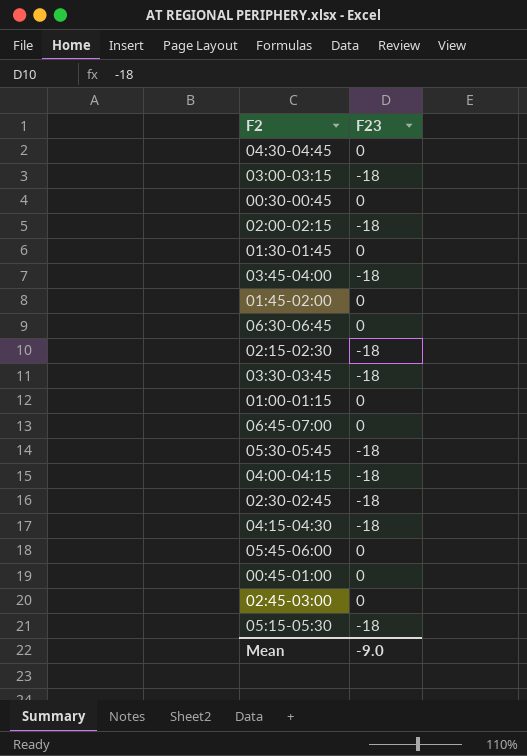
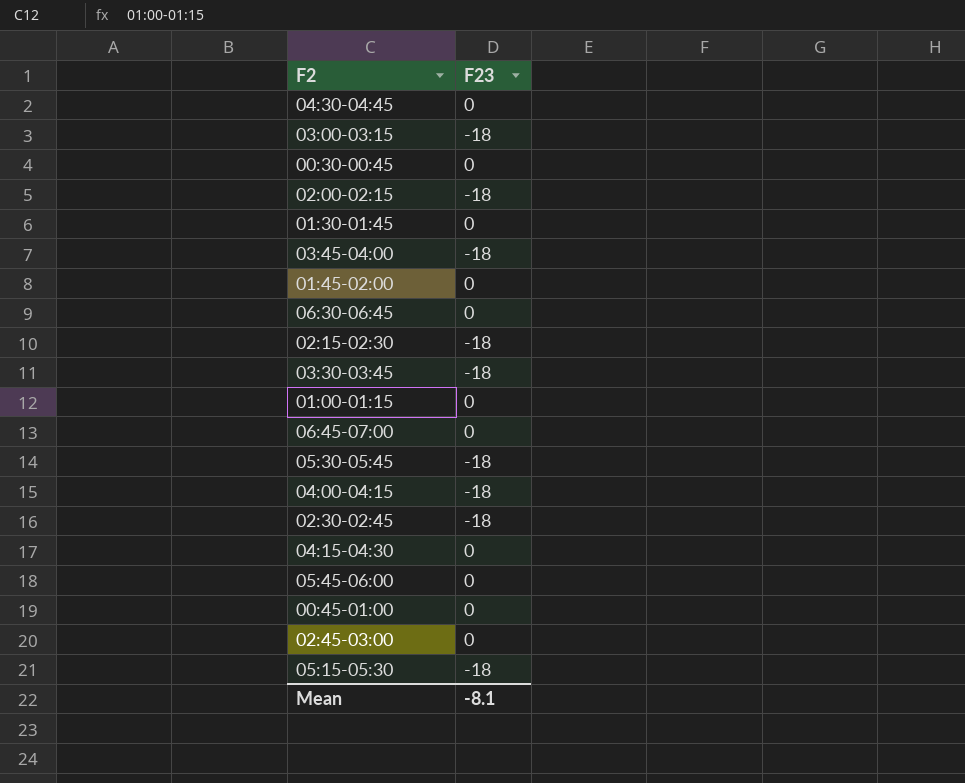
04:15-04:30 | F23: -18 -> 0
Mean | F23: -9.0 -> -8.1

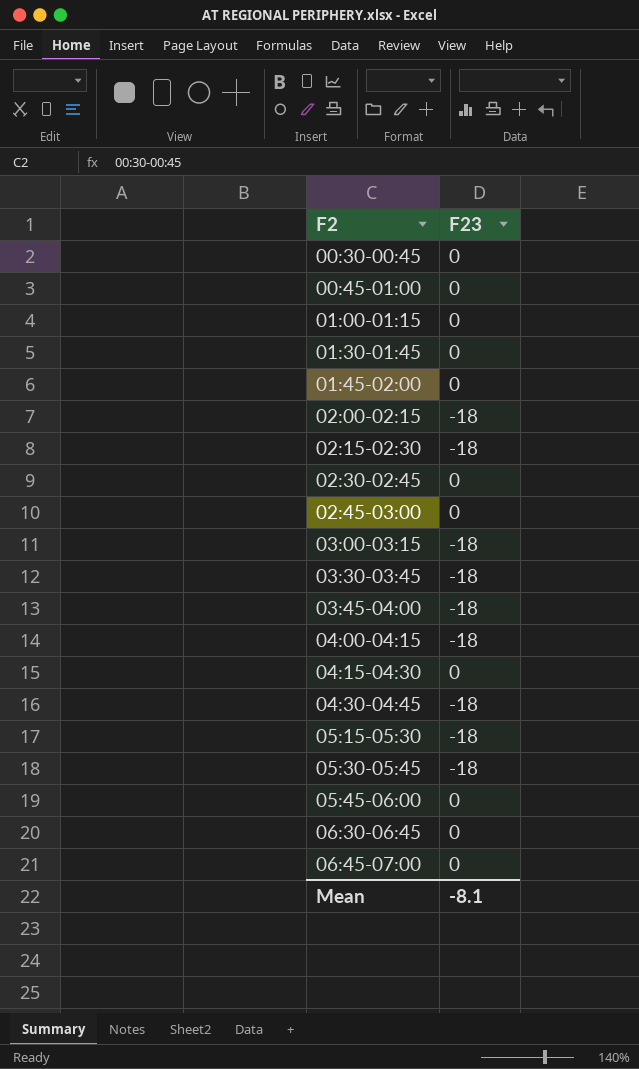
row order: none -> F2 ascending
02:30-02:45 | F23: -18 -> 0
04:30-04:45 | F23: 0 -> -18

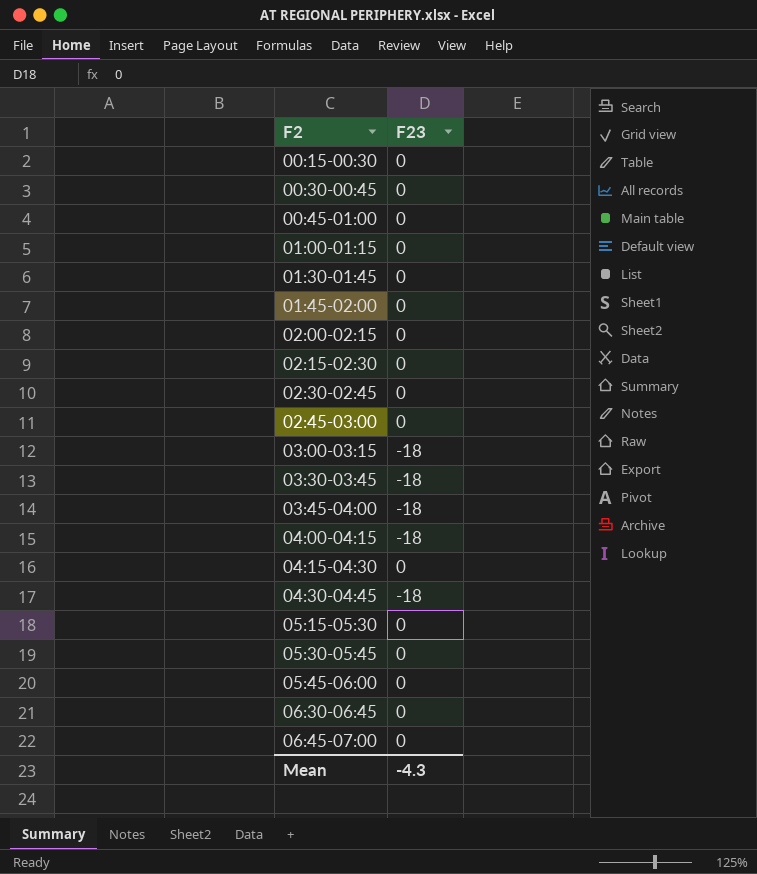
row 00:15-00:30: none -> 0
02:00-02:15 | F23: -18 -> 0
02:15-02:30 | F23: -18 -> 0
05:15-05:30 | F23: -18 -> 0
05:30-05:45 | F23: -18 -> 0
Mean | F23: -8.1 -> -4.3

